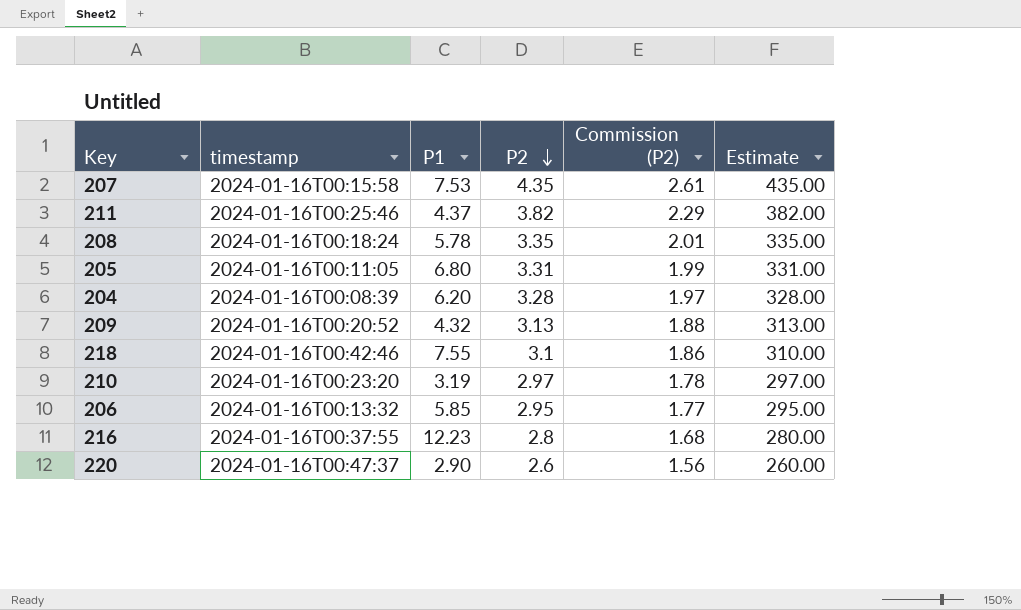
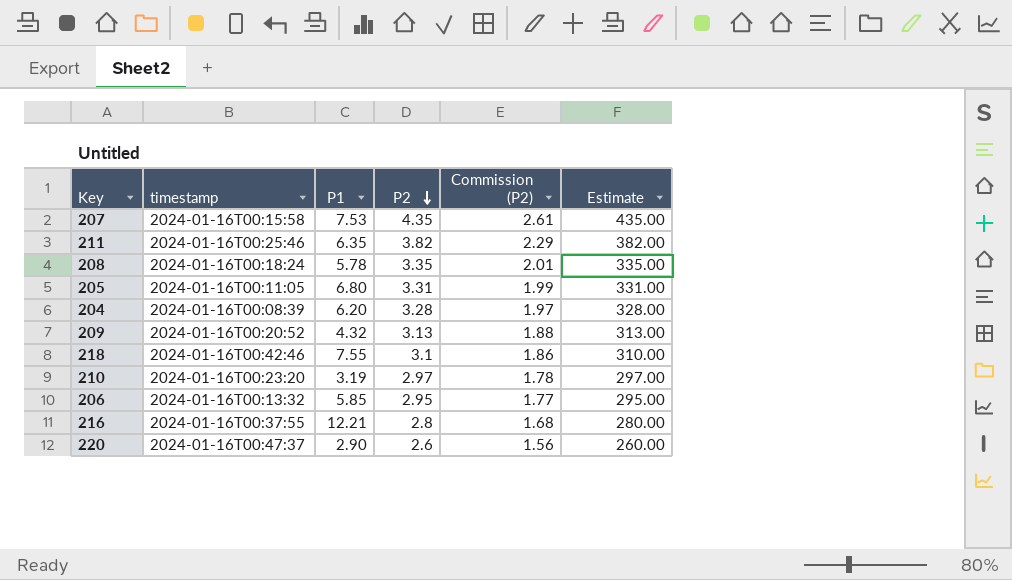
211 | P1: 4.37 -> 6.35
216 | P1: 12.23 -> 12.21

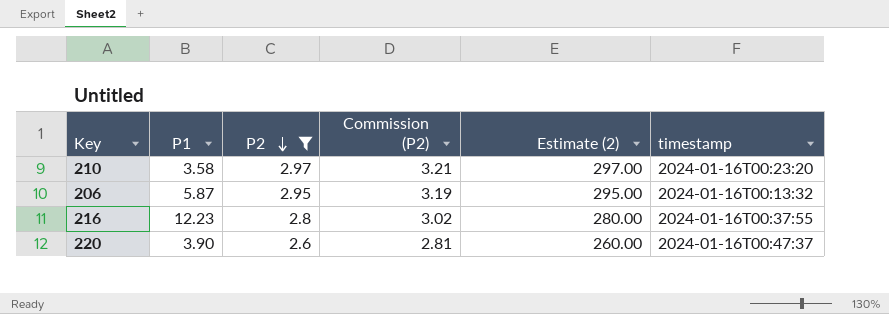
filter: none -> P2 <= 2.97
column Commission (P2) | formula: [P2] * 0.6 -> [P2] * 1.08
column name: Estimate -> Estimate (2)
column timestamp | position: 2 -> 6
210 | P1: 3.19 -> 3.58
206 | P1: 5.85 -> 5.87
216 | P1: 12.21 -> 12.23
220 | P1: 2.90 -> 3.90

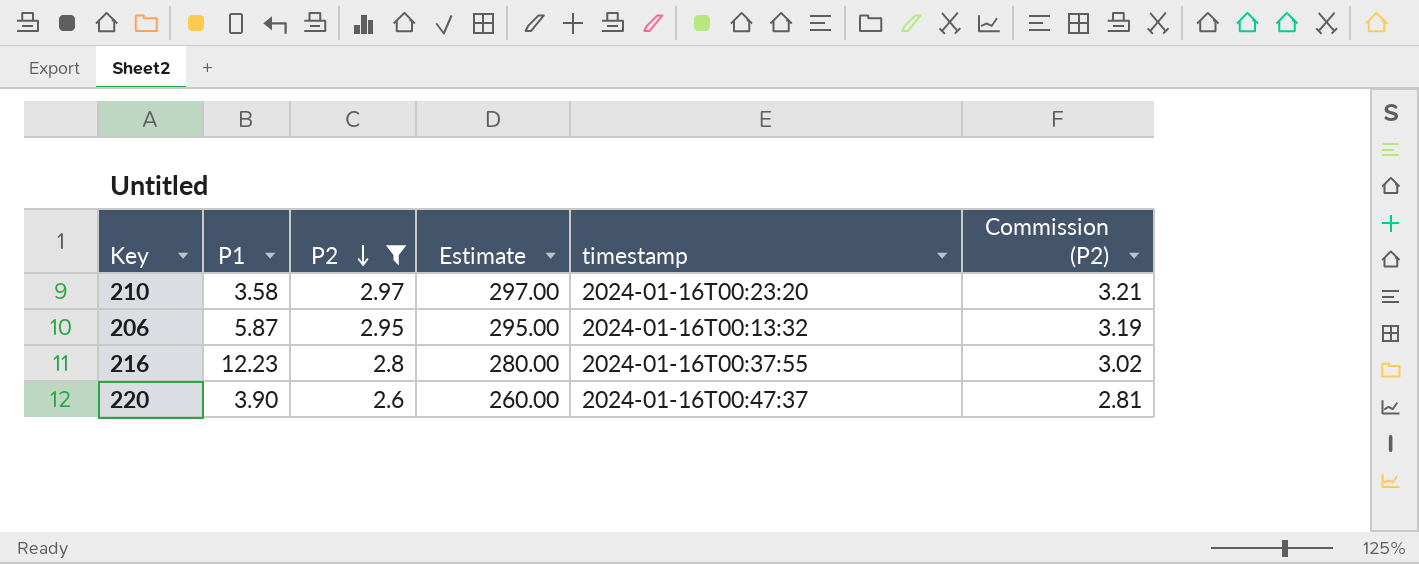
column name: Estimate (2) -> Estimate
column Commission (P2) | position: 4 -> 6

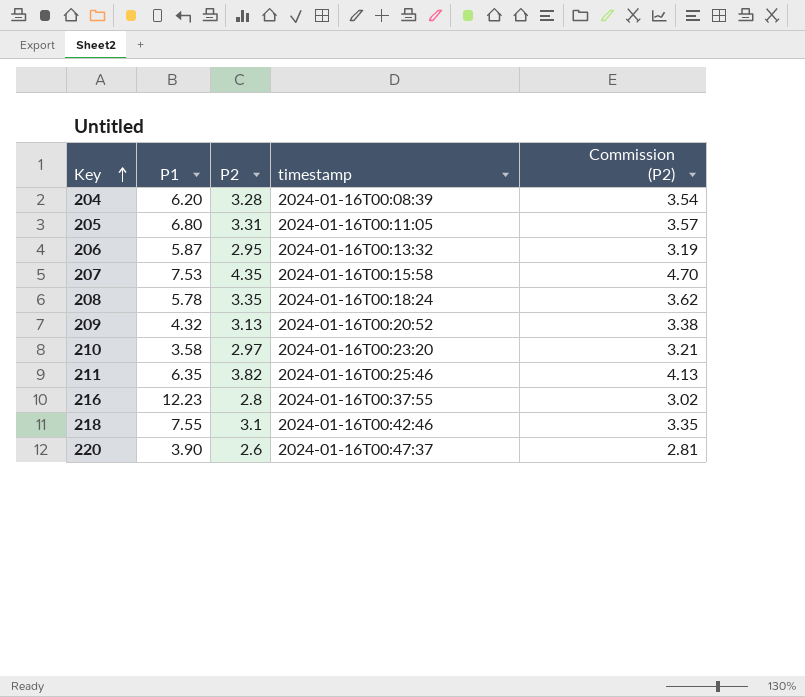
filter: P2 <= 2.97 -> none
row order: P2 descending -> Key ascending
column Estimate | formula: [P2] * 100 -> none

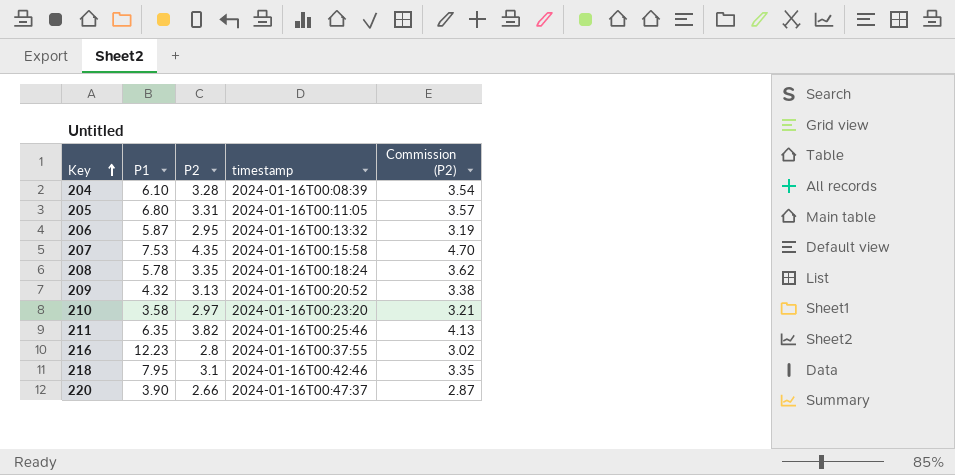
204 | P1: 6.20 -> 6.10
218 | P1: 7.55 -> 7.95
220 | P2: 2.6 -> 2.66
220 | Commission (P2): 2.81 -> 2.87

